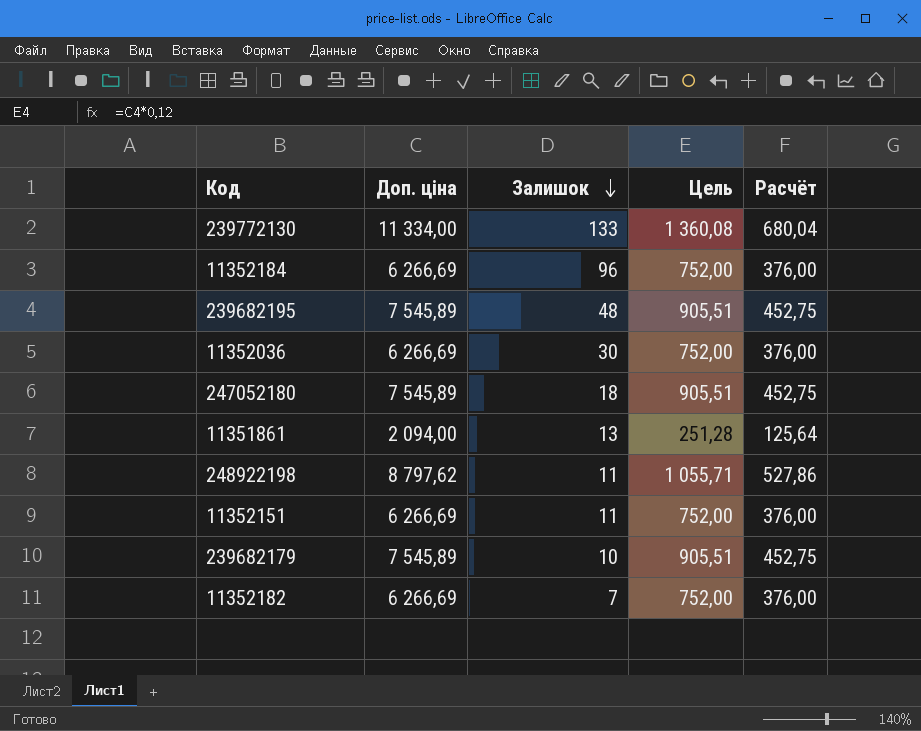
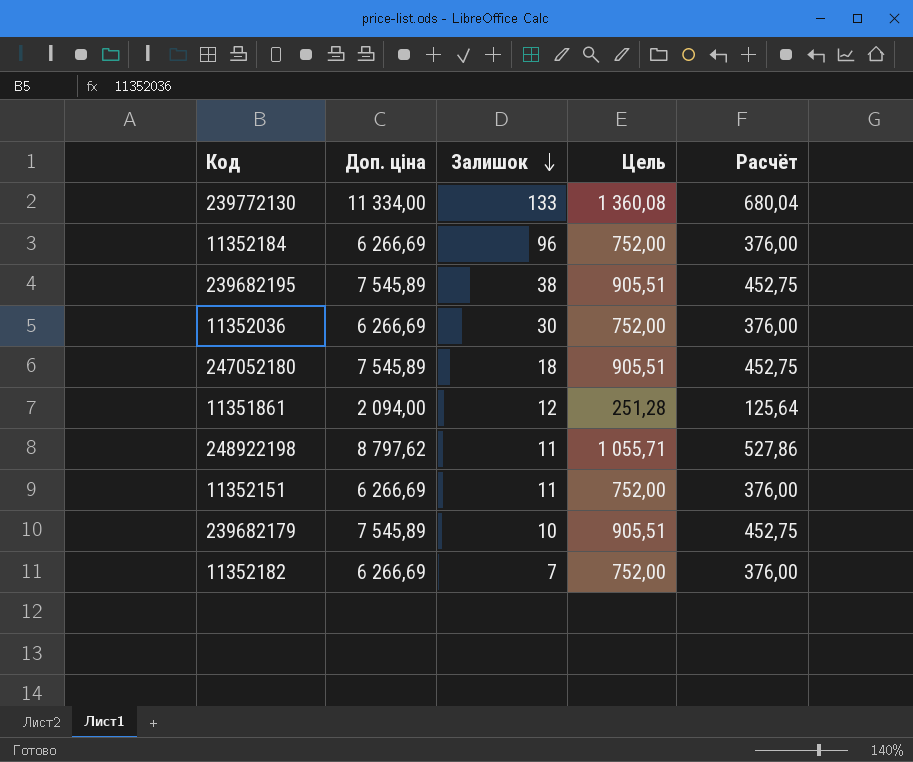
239682195 | Залишок: 48 -> 38
11351861 | Залишок: 13 -> 12

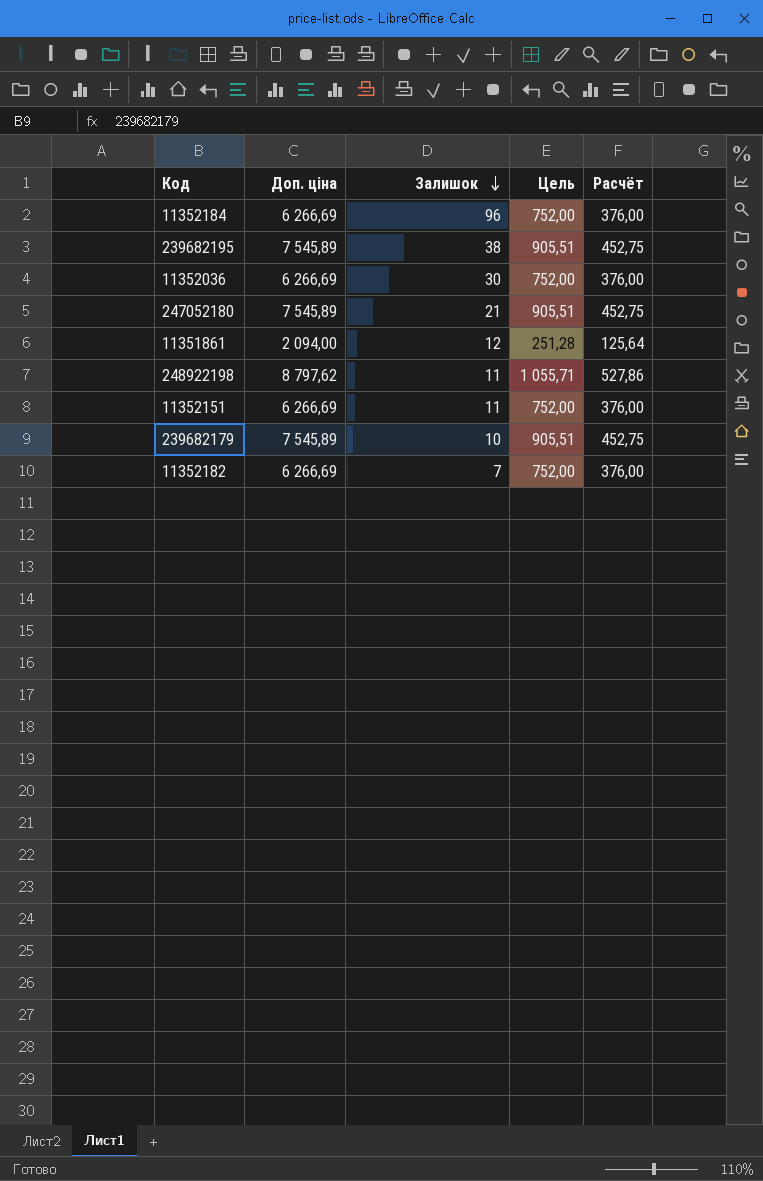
row 239772130: 11 334,00 | 133 | 1 360,08 | 680,04 -> none
247052180 | Залишок: 18 -> 21

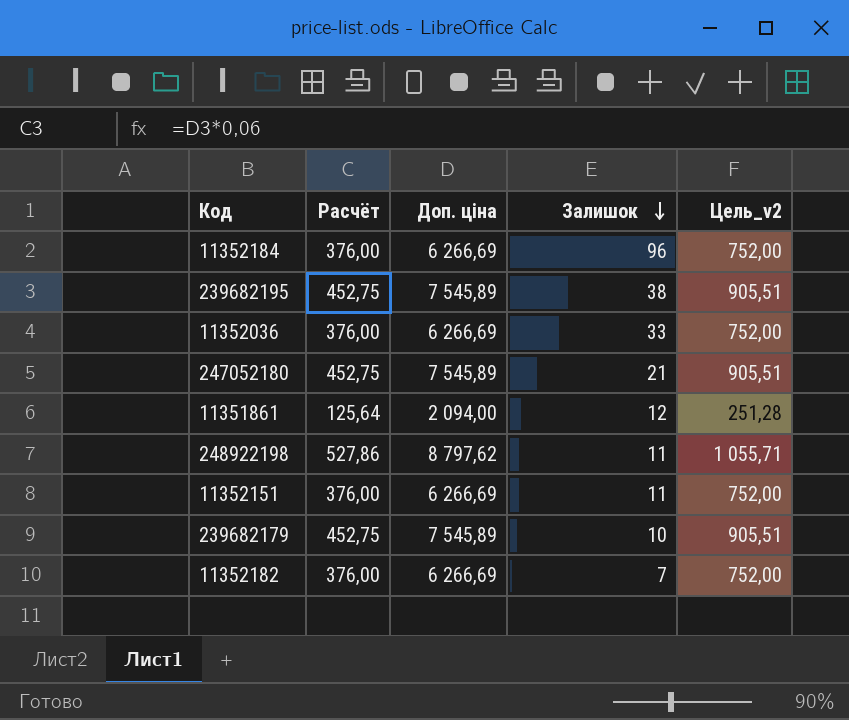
column Расчёт | position: 5 -> 2
column name: Цель -> Цель_v2
11352036 | Залишок: 30 -> 33

